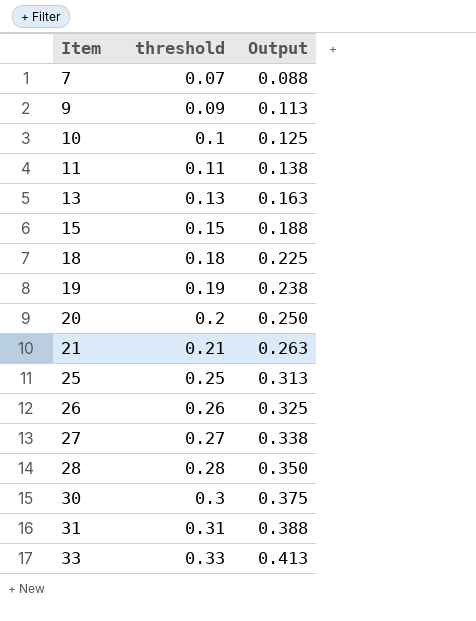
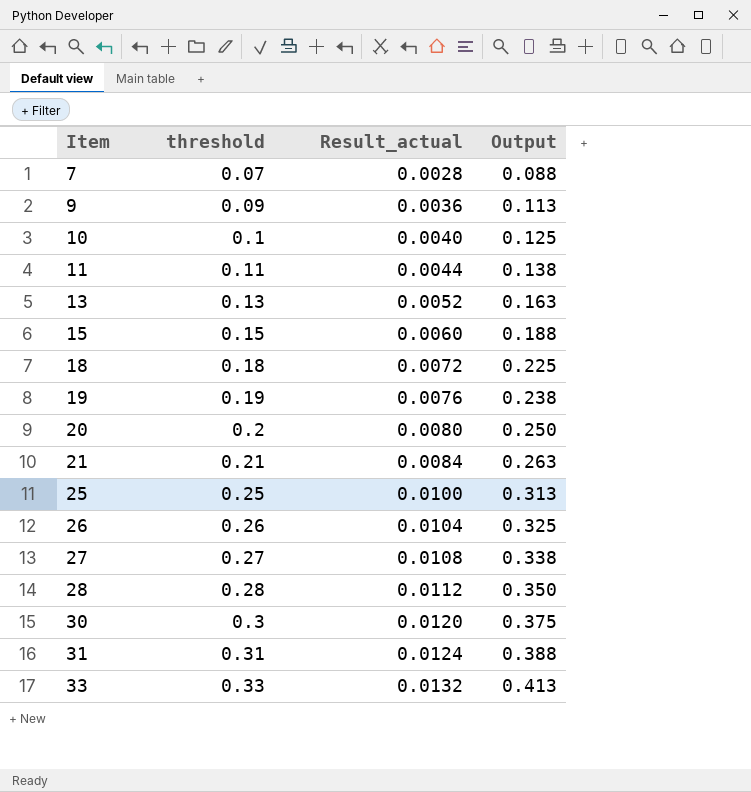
column Result_actual | formula: none -> [threshold] * 0.04

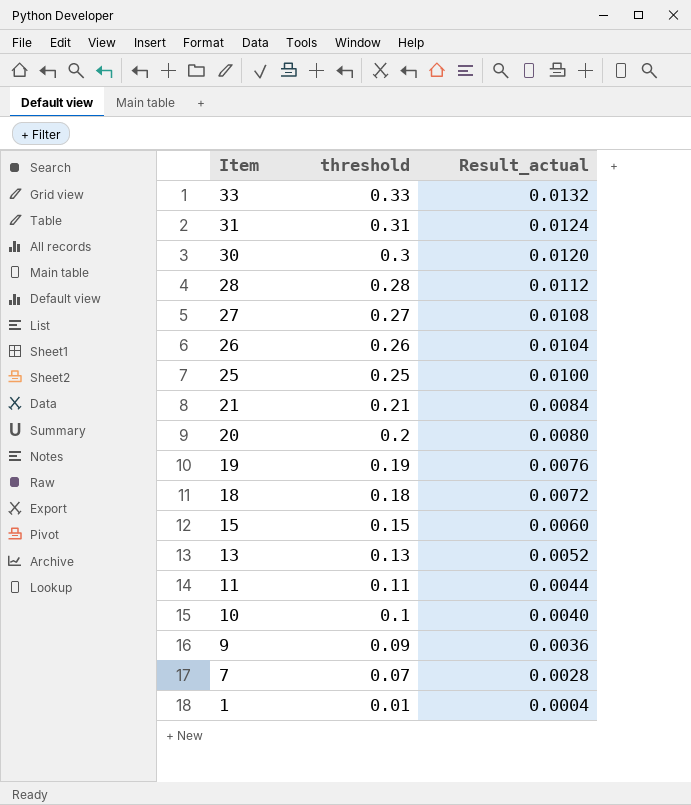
row order: Item ascending -> Item descending
column Output | formula: [threshold] * 1.25 -> none
row 1: none -> 0.01 | 0.0004

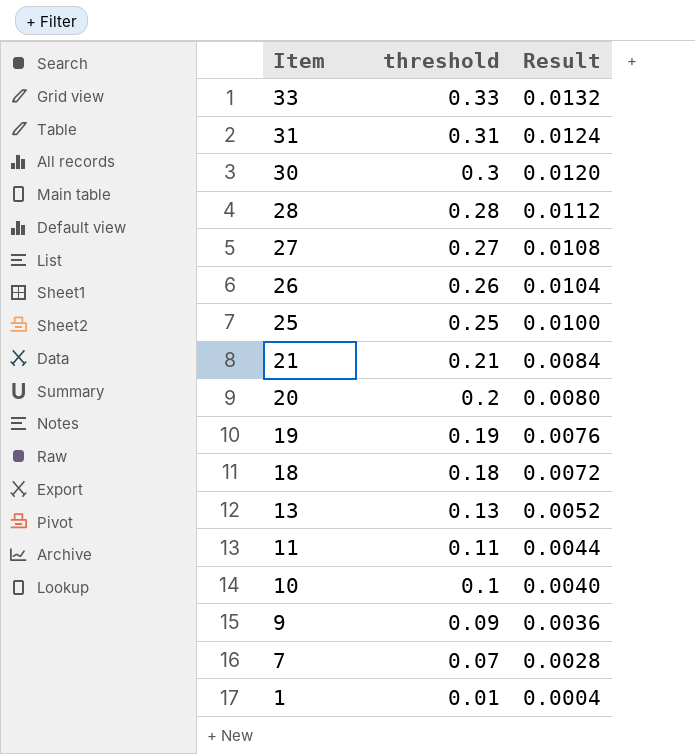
column name: Result_actual -> Result
row 15: 0.15 | 0.0060 -> none

